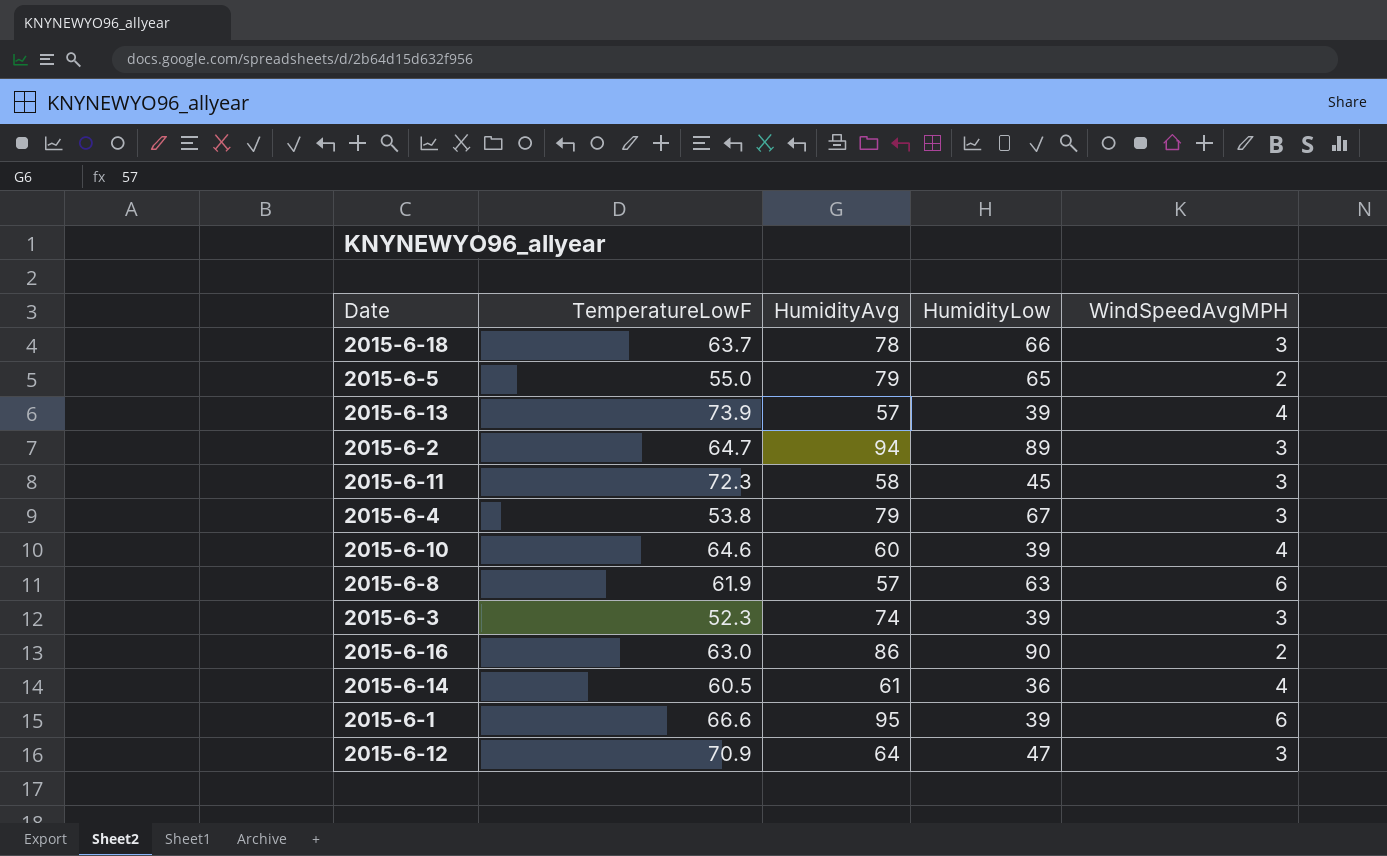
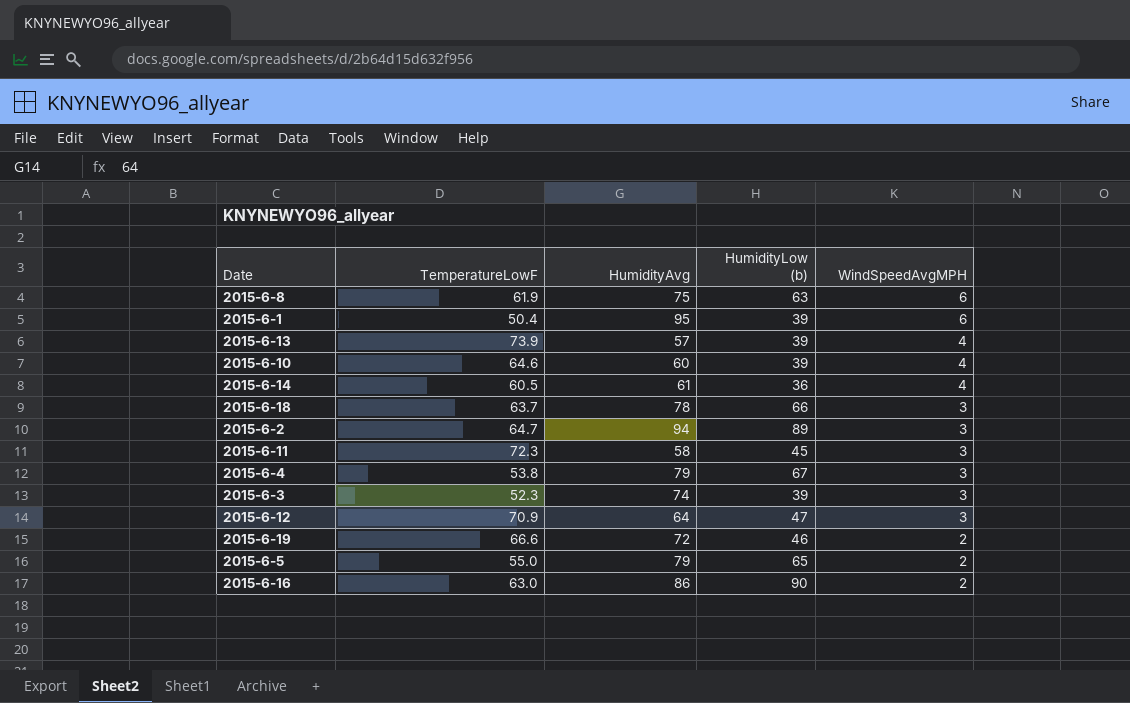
row order: none -> WindSpeedAvgMPH descending
column name: HumidityLow -> HumidityLow (b)
2015-6-8 | HumidityAvg: 57 -> 75
2015-6-1 | TemperatureLowF: 66.6 -> 50.4
row 2015-6-19: none -> 66.6 | 72 | 46 | 2

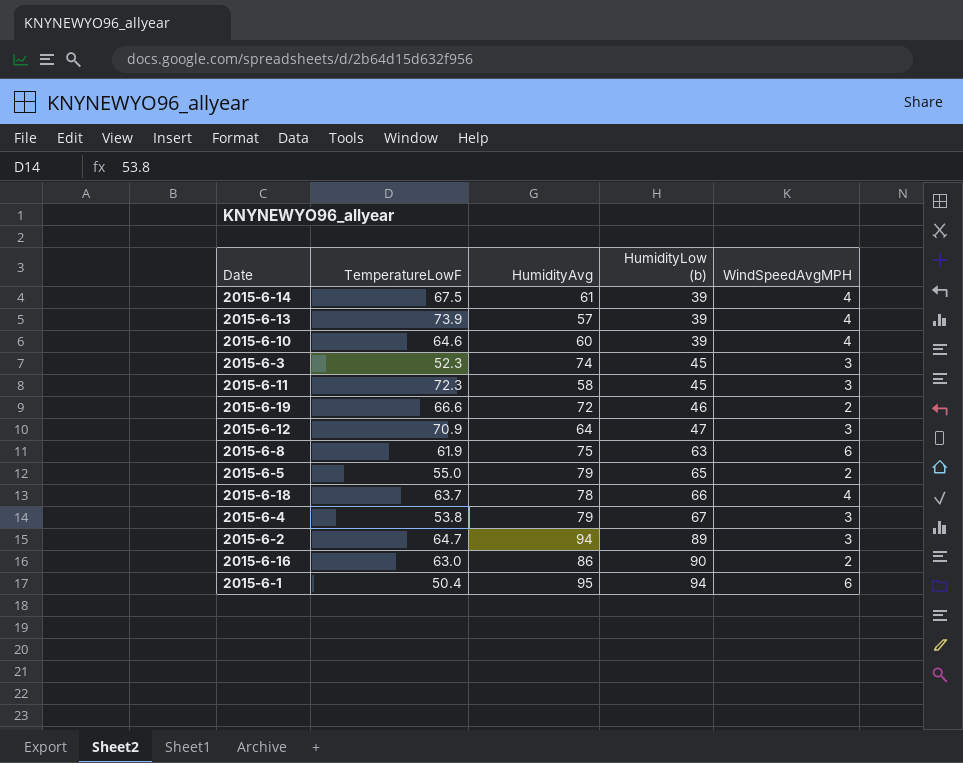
row order: WindSpeedAvgMPH descending -> HumidityLow (b) ascending
2015-6-14 | TemperatureLowF: 60.5 -> 67.5
2015-6-14 | HumidityLow (b): 36 -> 39
2015-6-3 | HumidityLow (b): 39 -> 45
2015-6-18 | WindSpeedAvgMPH: 3 -> 4
2015-6-1 | HumidityLow (b): 39 -> 94

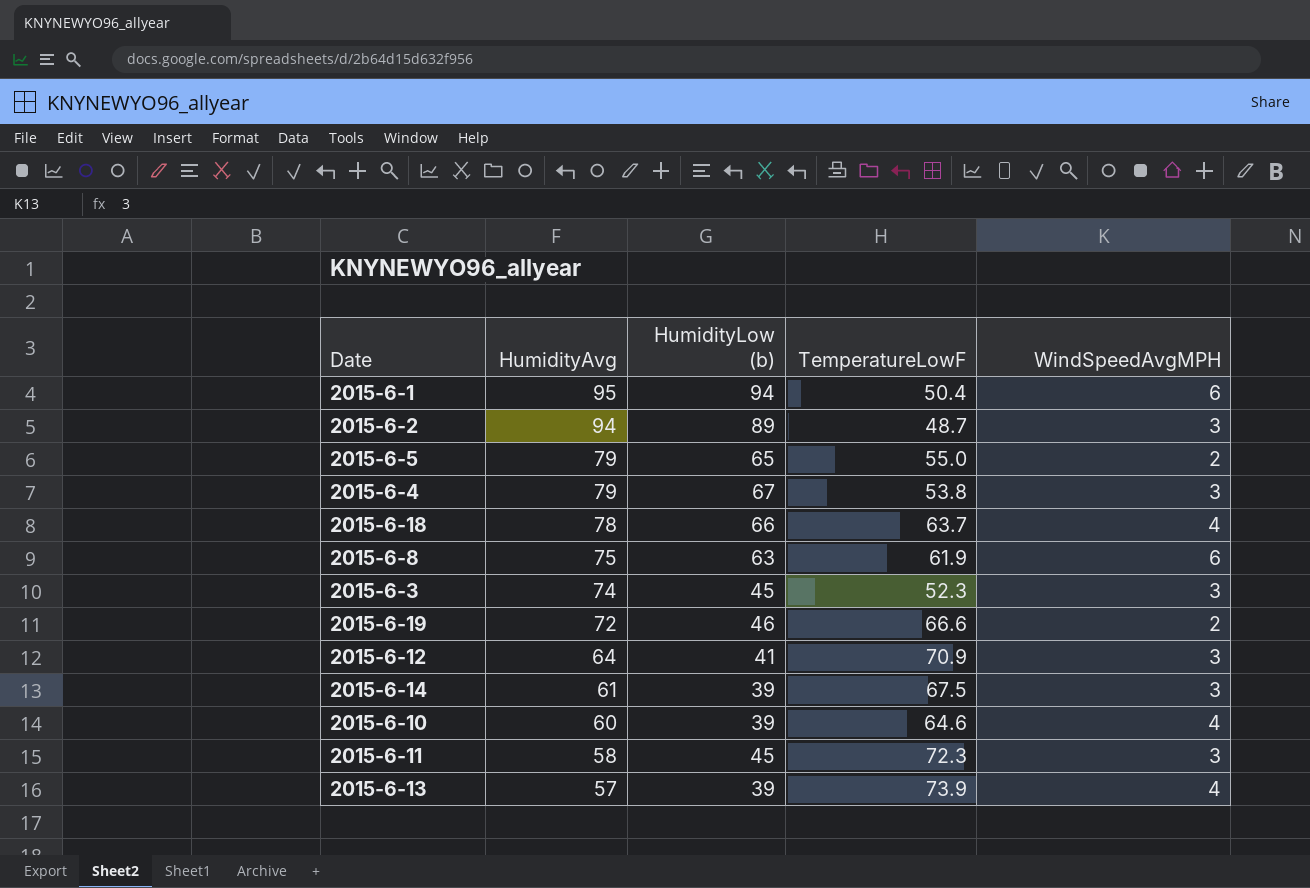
row order: HumidityLow (b) ascending -> HumidityAvg descending
column TemperatureLowF | position: 2 -> 4
row 2015-6-16: 63.0 | 86 | 90 | 2 -> none
2015-6-2 | TemperatureLowF: 64.7 -> 48.7
2015-6-12 | HumidityLow (b): 47 -> 41
2015-6-14 | WindSpeedAvgMPH: 4 -> 3

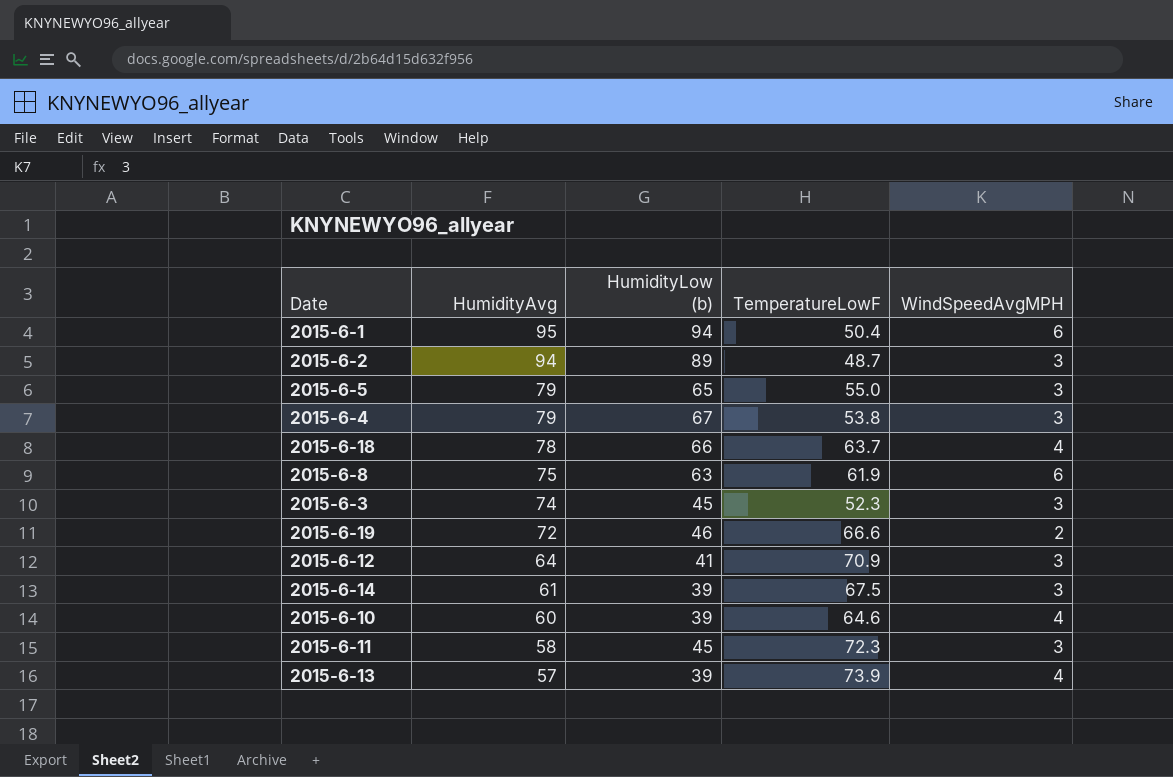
2015-6-5 | WindSpeedAvgMPH: 2 -> 3

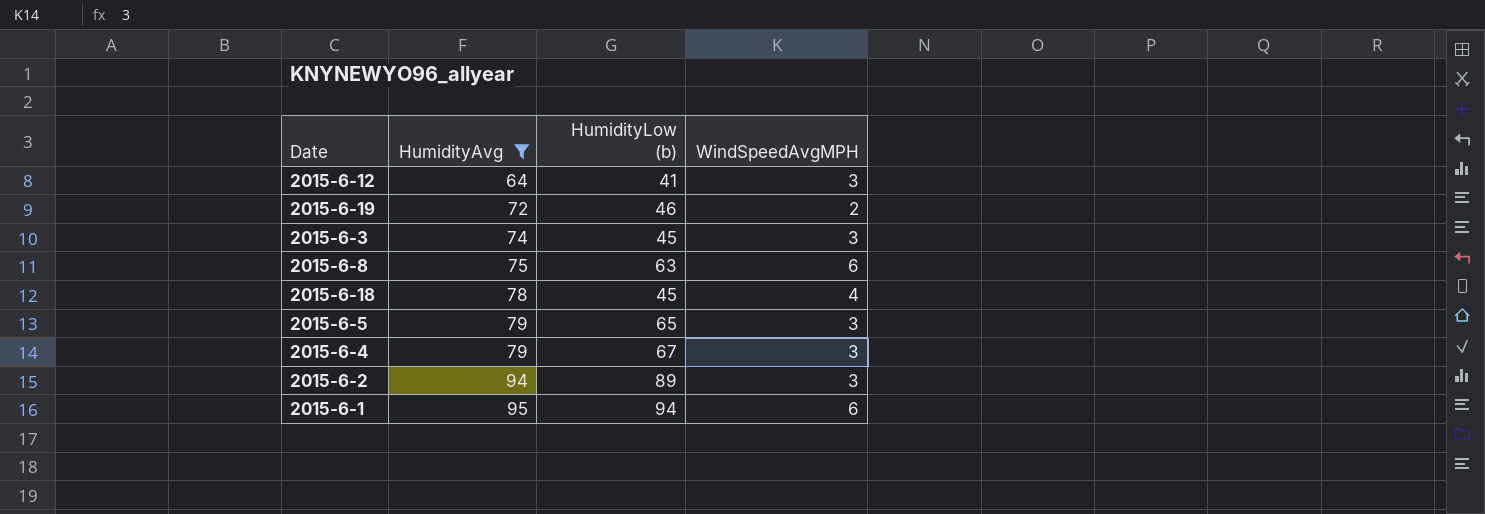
filter: none -> HumidityAvg >= 64
row order: HumidityAvg descending -> HumidityAvg ascending
column TemperatureLowF | position: 4 -> none
2015-6-18 | HumidityLow (b): 66 -> 45

